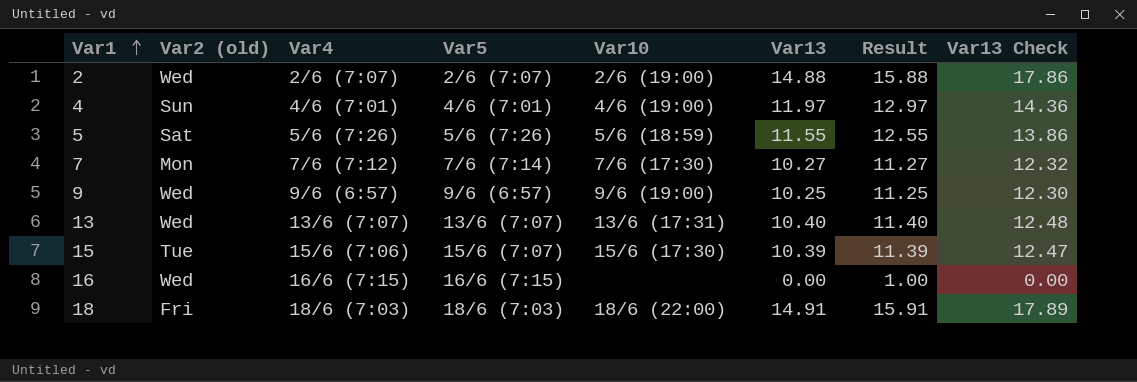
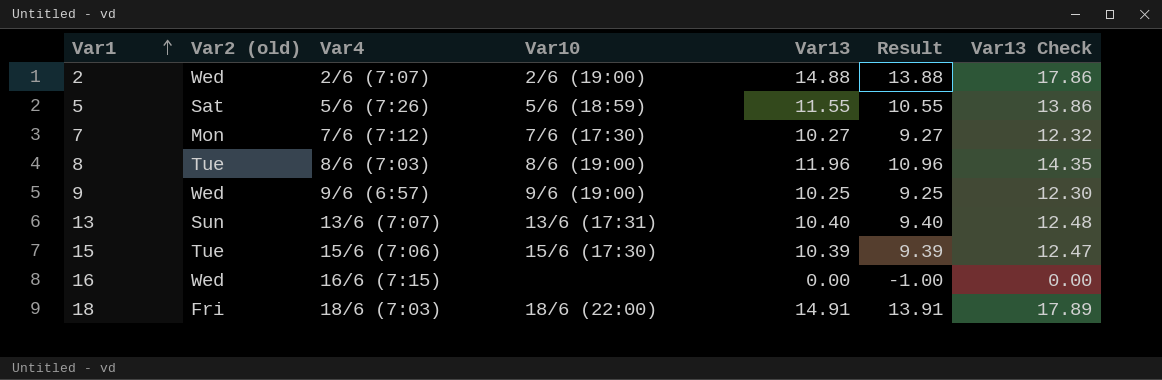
column Var5 | position: 4 -> none
column Result | formula: [Var13] + 1 -> [Var13] - 1
row 4: Sun | 4/6 (7:01) | 4/6 (7:01) | 4/6 (19:00) | 11.97 | 12.97 | 14.36 -> none
row 8: none -> Tue | 8/6 (7:03) | 8/6 (19:00) | 11.96 | 10.96 | 14.35
13 | Var2 (old): Wed -> Sun

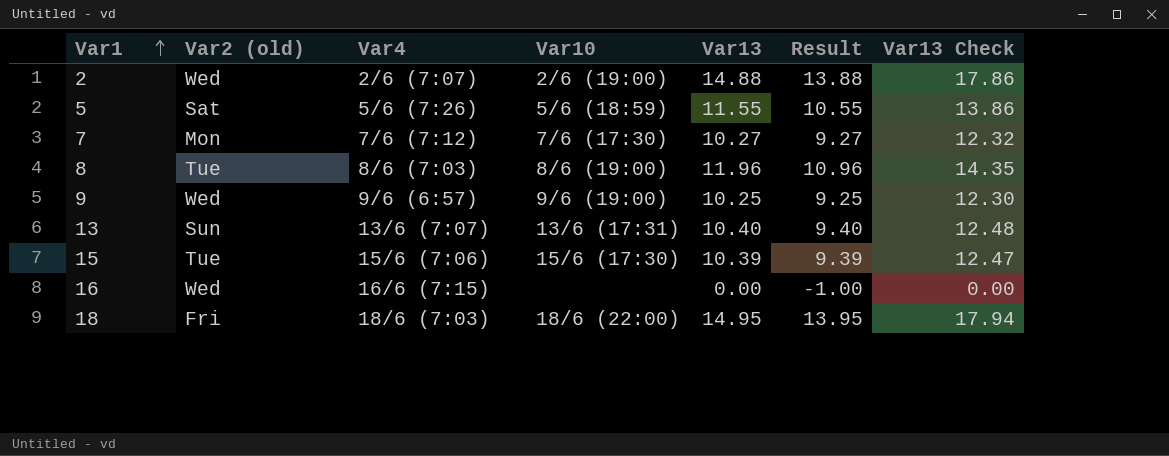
18 | Var13: 14.91 -> 14.95
18 | Result: 13.91 -> 13.95
18 | Var13 Check: 17.89 -> 17.94

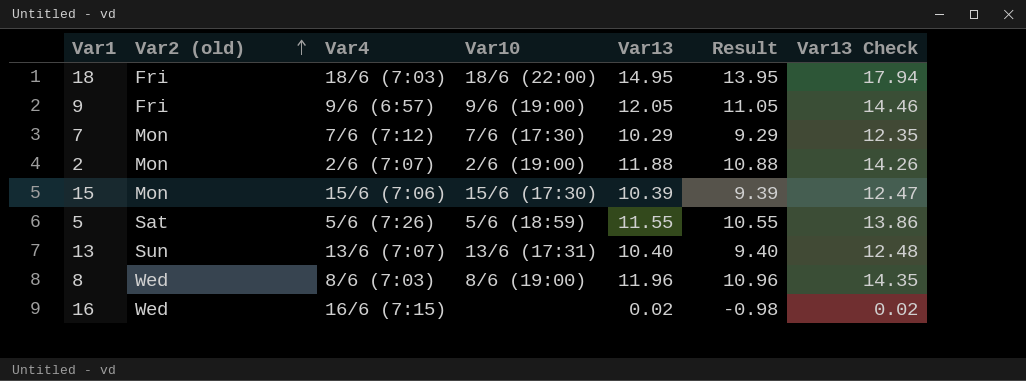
row order: Var1 ascending -> Var2 (old) ascending
9 | Var2 (old): Wed -> Fri
9 | Var13: 10.25 -> 12.05
9 | Result: 9.25 -> 11.05
9 | Var13 Check: 12.30 -> 14.46
7 | Var13: 10.27 -> 10.29
7 | Result: 9.27 -> 9.29
7 | Var13 Check: 12.32 -> 12.35
2 | Var2 (old): Wed -> Mon
2 | Var13: 14.88 -> 11.88
2 | Result: 13.88 -> 10.88
2 | Var13 Check: 17.86 -> 14.26
15 | Var2 (old): Tue -> Mon
8 | Var2 (old): Tue -> Wed
16 | Var13: 0.00 -> 0.02
16 | Result: -1.00 -> -0.98
16 | Var13 Check: 0.00 -> 0.02

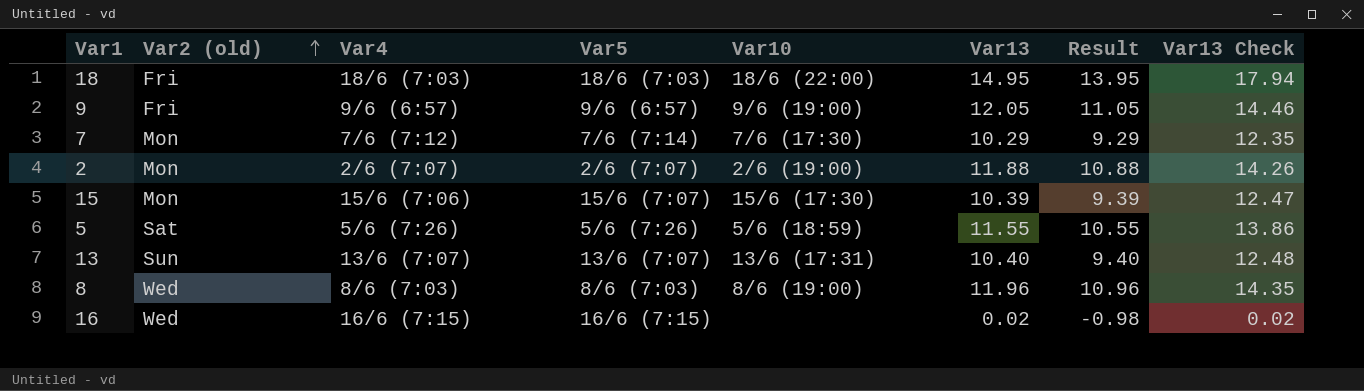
column Var5 | position: none -> 4

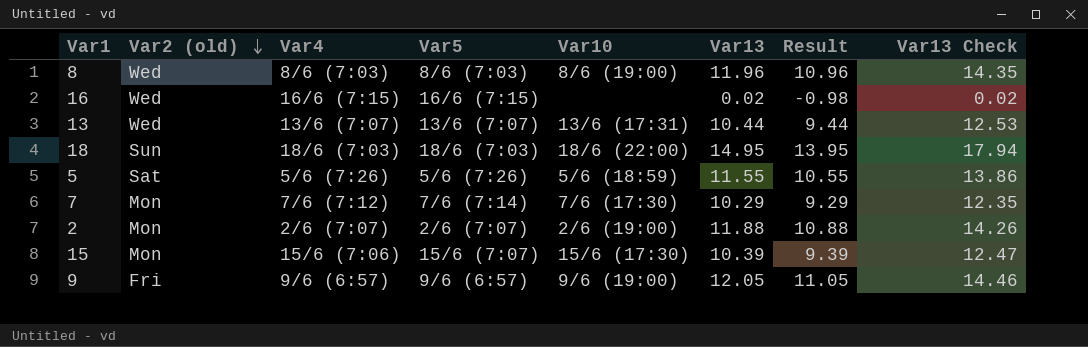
row order: Var2 (old) ascending -> Var2 (old) descending
13 | Var2 (old): Sun -> Wed
13 | Var13: 10.40 -> 10.44
13 | Result: 9.40 -> 9.44
13 | Var13 Check: 12.48 -> 12.53
18 | Var2 (old): Fri -> Sun

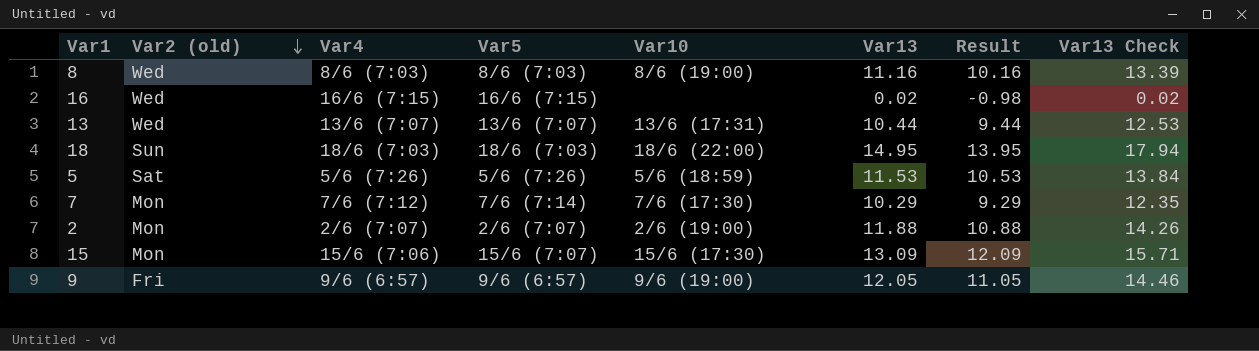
8 | Var13: 11.96 -> 11.16
8 | Result: 10.96 -> 10.16
8 | Var13 Check: 14.35 -> 13.39
5 | Var13: 11.55 -> 11.53
5 | Result: 10.55 -> 10.53
5 | Var13 Check: 13.86 -> 13.84
15 | Var13: 10.39 -> 13.09
15 | Result: 9.39 -> 12.09
15 | Var13 Check: 12.47 -> 15.71

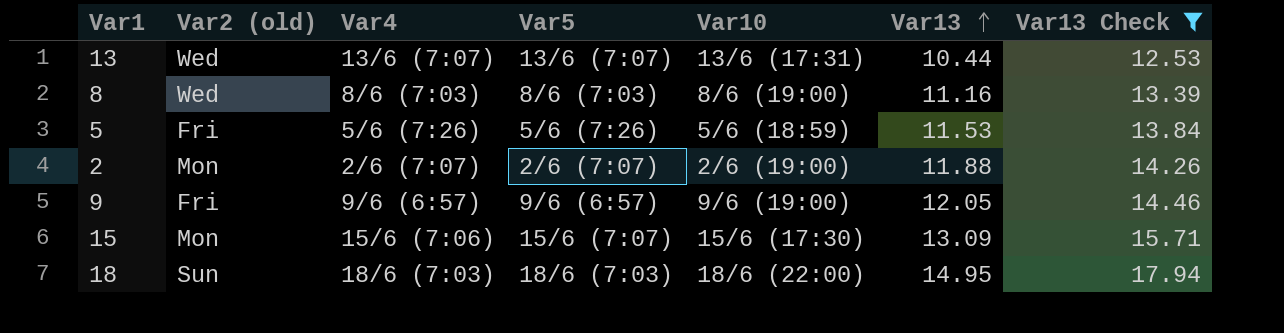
filter: none -> Var13 Check >= 12.53
row order: Var2 (old) descending -> Var13 ascending
column Result | formula: [Var13] - 1 -> none
5 | Var2 (old): Sat -> Fri

